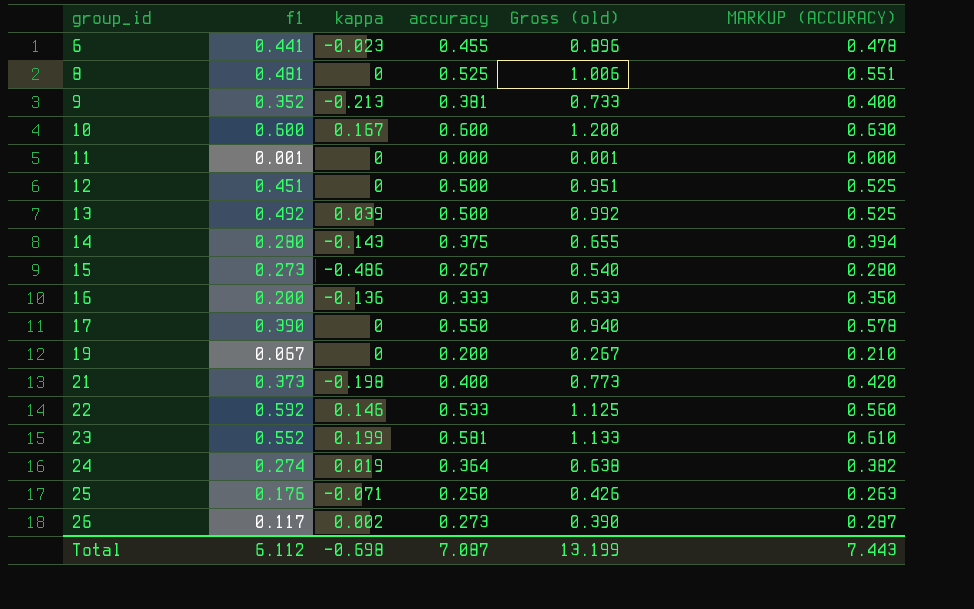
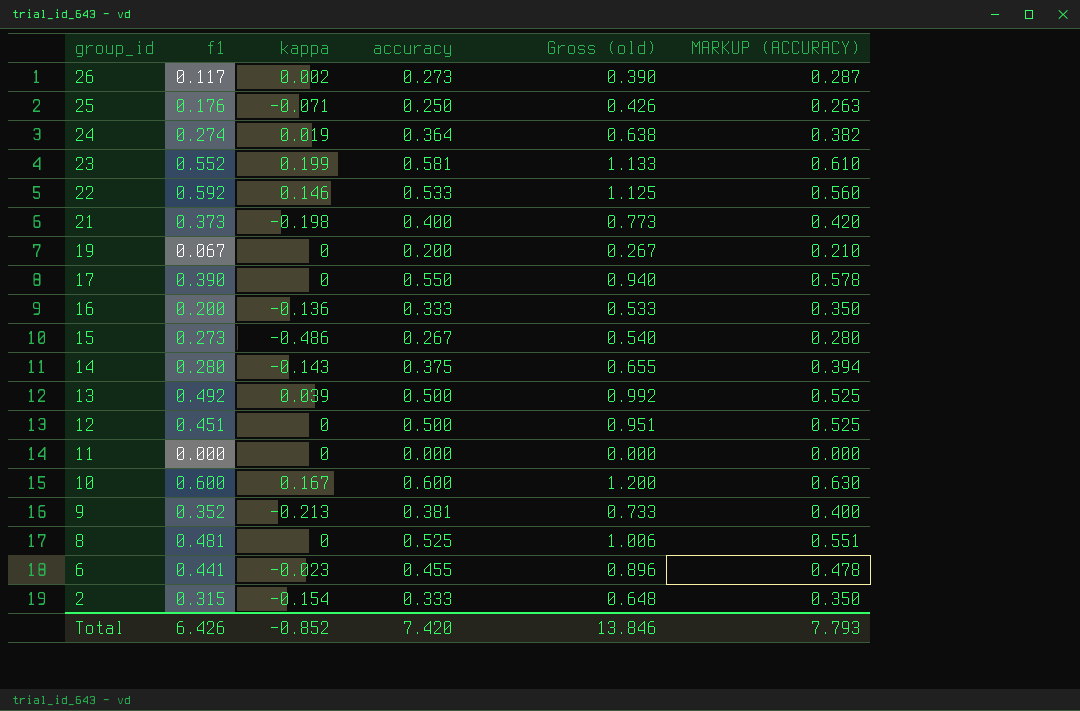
row order: group_id ascending -> group_id descending
11 | f1: 0.001 -> 0.000
11 | Gross (old): 0.001 -> 0.000
row 2: none -> 0.315 | -0.154 | 0.333 | 0.648 | 0.350
Total | f1: 6.112 -> 6.426
Total | kappa: -0.698 -> -0.852
Total | accuracy: 7.087 -> 7.420
Total | Gross (old): 13.199 -> 13.846
Total | MARKUP (ACCURACY): 7.443 -> 7.793

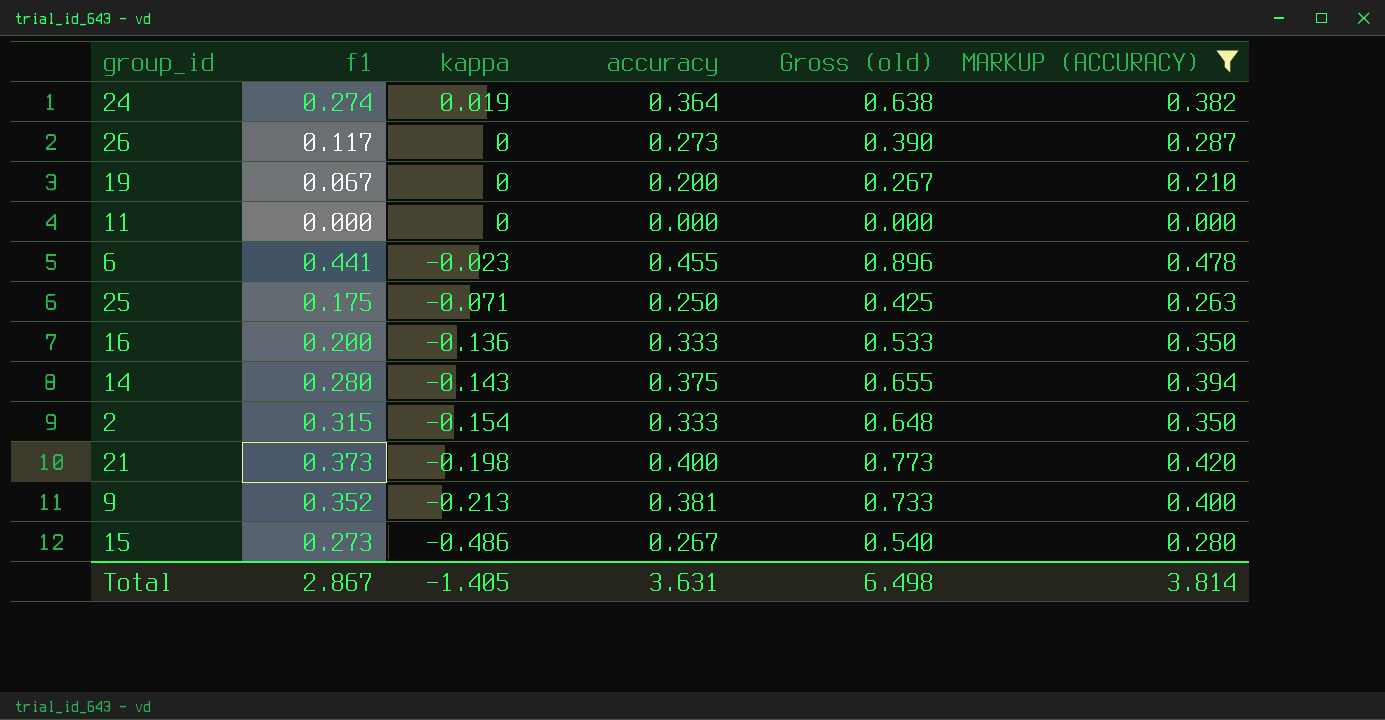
filter: none -> MARKUP (ACCURACY) <= 0.478
row order: group_id descending -> kappa descending
26 | kappa: 0.002 -> 0
25 | f1: 0.176 -> 0.175
25 | Gross (old): 0.426 -> 0.425
Total | f1: 6.426 -> 2.867
Total | kappa: -0.852 -> -1.405
Total | accuracy: 7.420 -> 3.631
Total | Gross (old): 13.846 -> 6.498
Total | MARKUP (ACCURACY): 7.793 -> 3.814

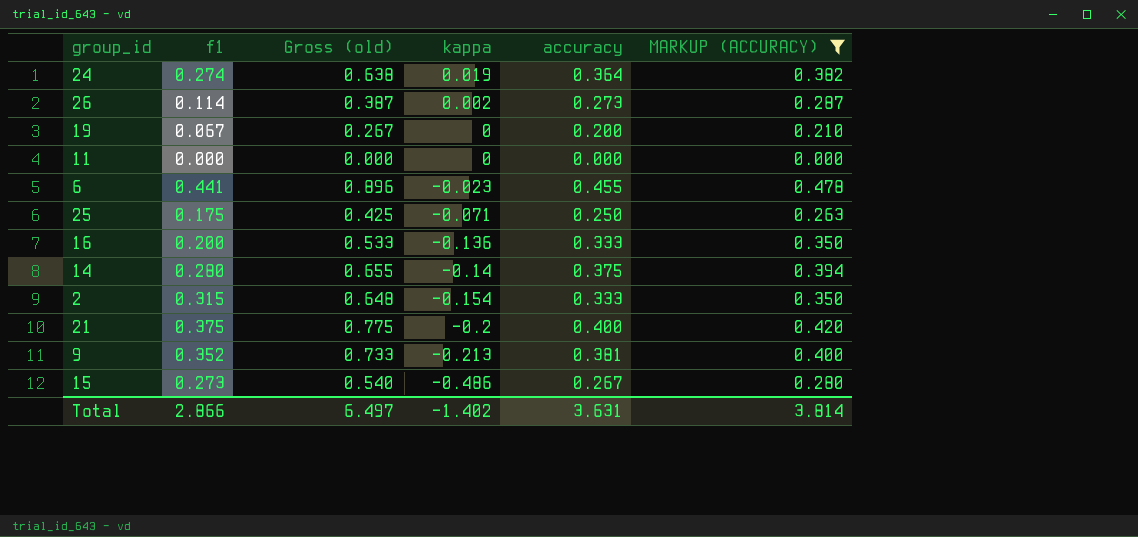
column Gross (old) | position: 5 -> 3
26 | f1: 0.117 -> 0.114
26 | Gross (old): 0.390 -> 0.387
26 | kappa: 0 -> 0.002
14 | kappa: -0.143 -> -0.14
21 | f1: 0.373 -> 0.375
21 | Gross (old): 0.773 -> 0.775
21 | kappa: -0.198 -> -0.2
Total | f1: 2.867 -> 2.866
Total | Gross (old): 6.498 -> 6.497
Total | kappa: -1.405 -> -1.402

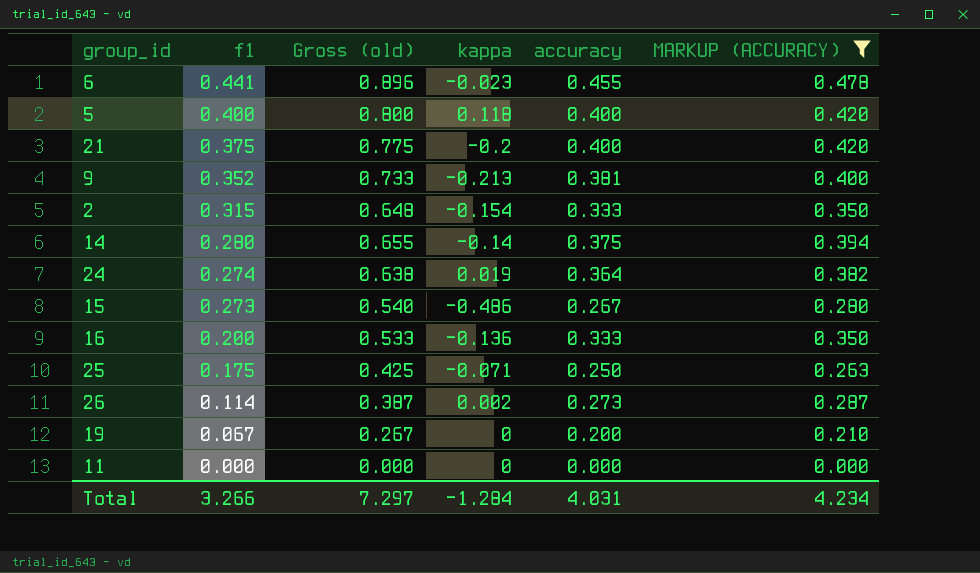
row order: kappa descending -> f1 descending
row 5: none -> 0.400 | 0.800 | 0.118 | 0.400 | 0.420
Total | f1: 2.866 -> 3.266
Total | Gross (old): 6.497 -> 7.297
Total | kappa: -1.402 -> -1.284
Total | accuracy: 3.631 -> 4.031
Total | MARKUP (ACCURACY): 3.814 -> 4.234

